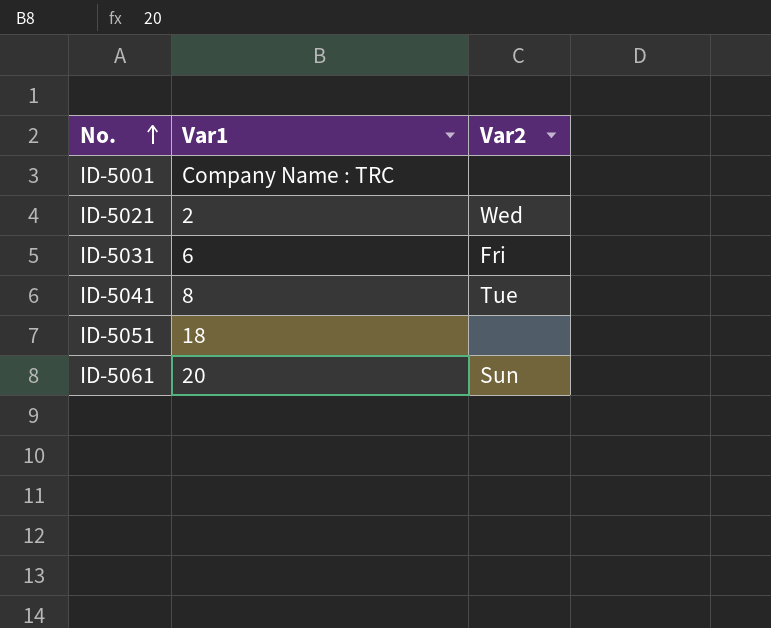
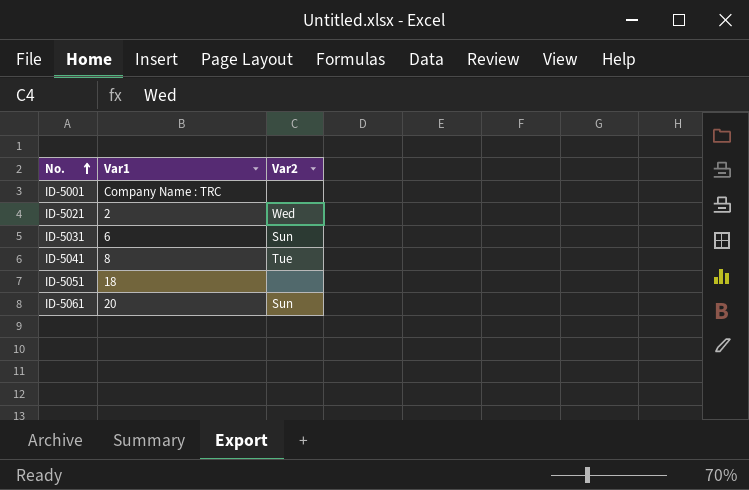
ID-5031 | Var2: Fri -> Sun

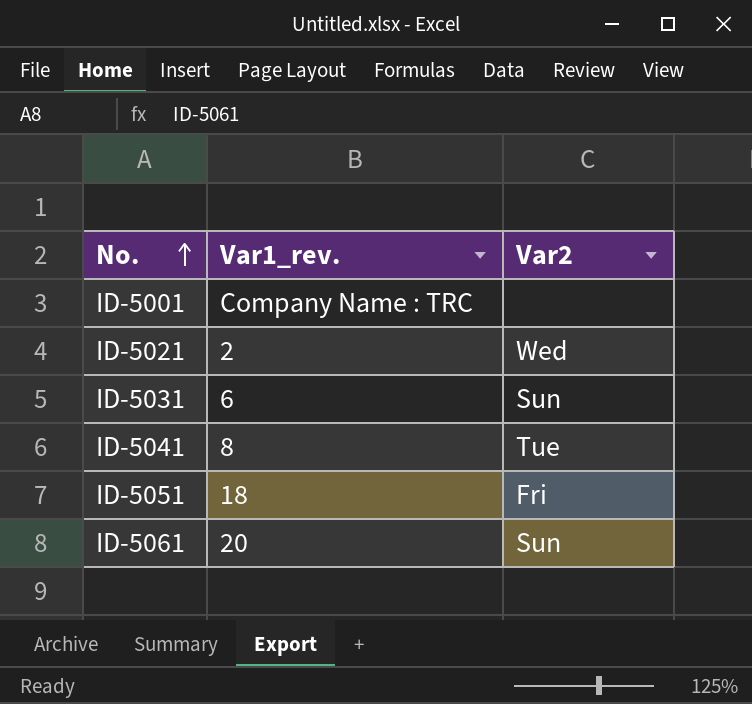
column name: Var1 -> Var1_rev.
ID-5051 | Var2: none -> Fri

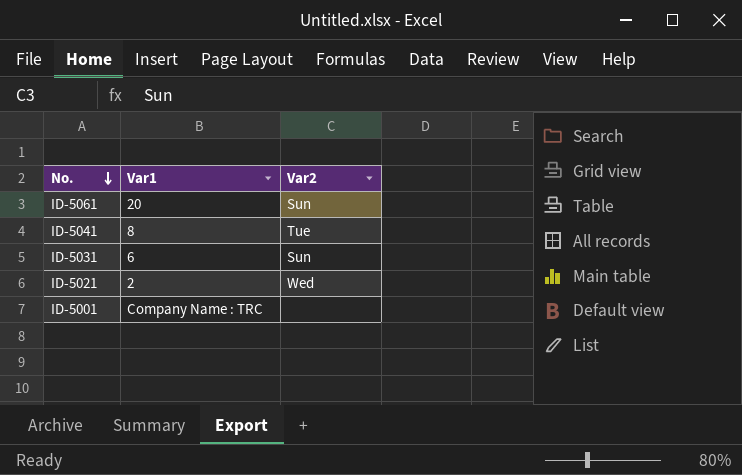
row order: No. ascending -> No. descending
column name: Var1_rev. -> Var1
row ID-5051: 18 | Fri -> none

